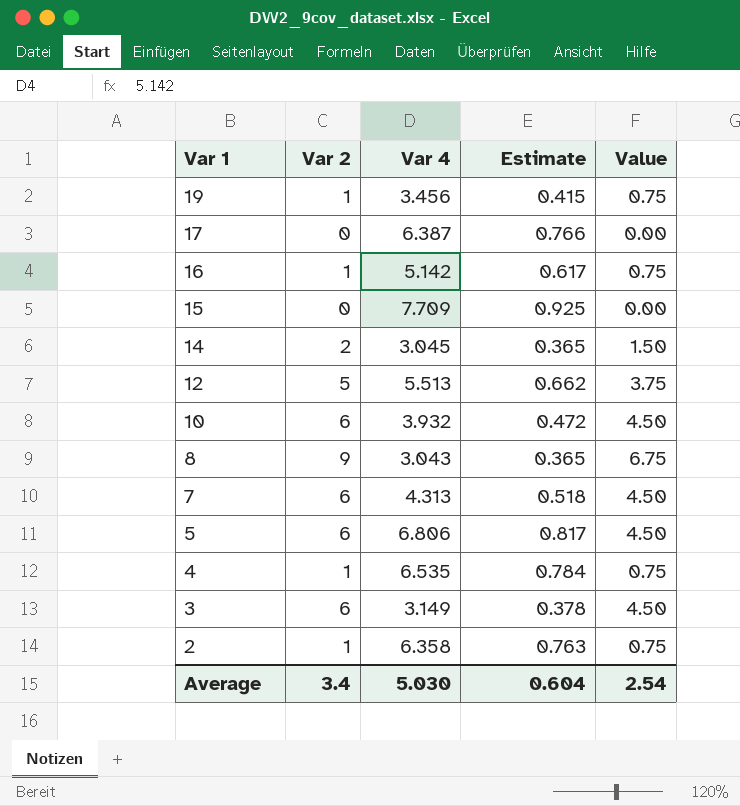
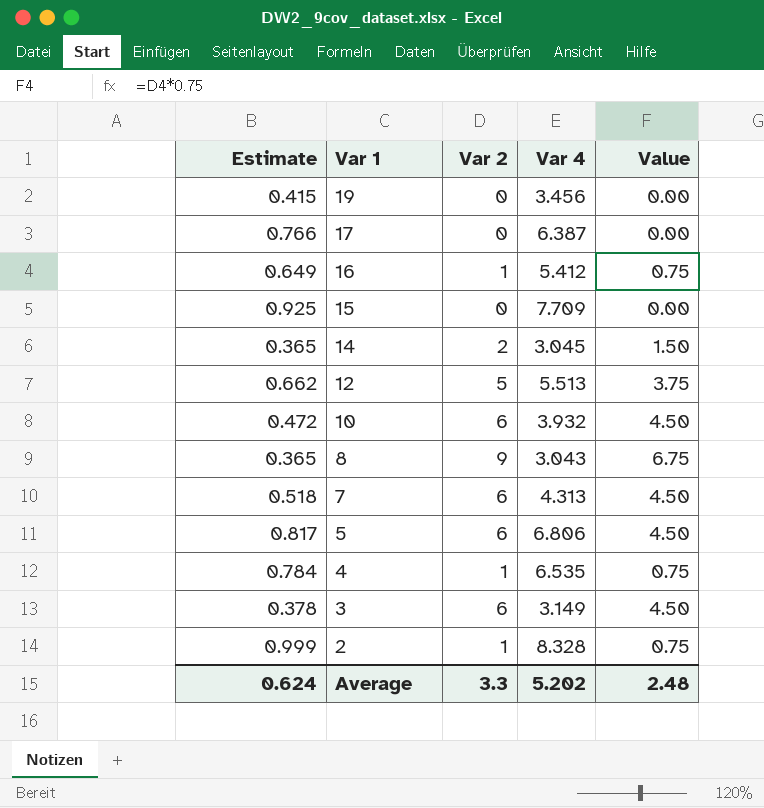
column Estimate | position: 4 -> 1
19 | Var 2: 1 -> 0
19 | Value: 0.75 -> 0.00
16 | Estimate: 0.617 -> 0.649
16 | Var 4: 5.142 -> 5.412
2 | Estimate: 0.763 -> 0.999
2 | Var 4: 6.358 -> 8.328
Average | Estimate: 0.604 -> 0.624
Average | Var 2: 3.4 -> 3.3
Average | Var 4: 5.030 -> 5.202
Average | Value: 2.54 -> 2.48

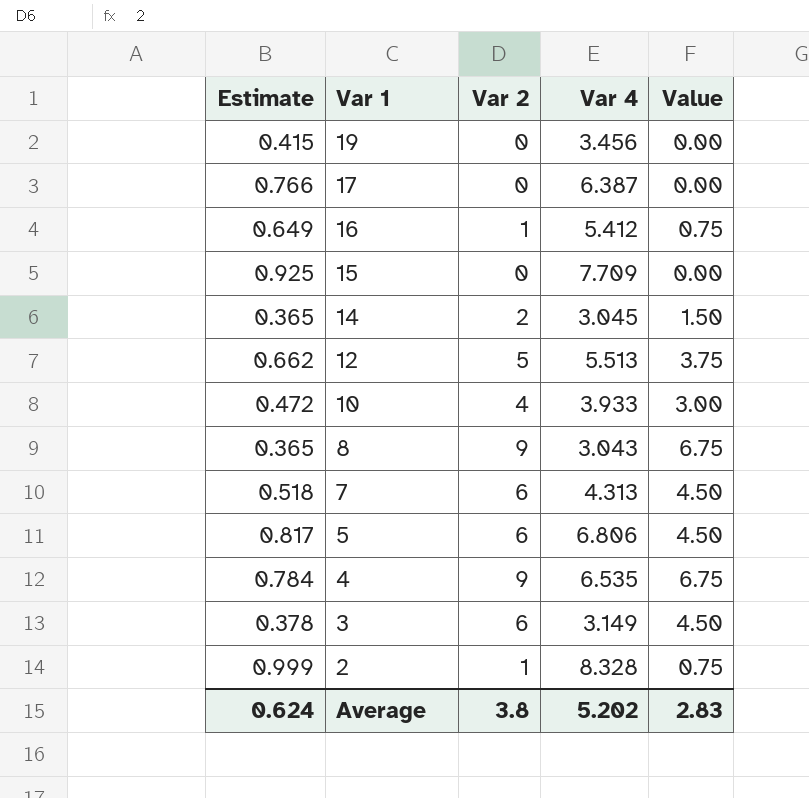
10 | Var 2: 6 -> 4
10 | Var 4: 3.932 -> 3.933
10 | Value: 4.50 -> 3.00
4 | Var 2: 1 -> 9
4 | Value: 0.75 -> 6.75
Average | Var 2: 3.3 -> 3.8
Average | Value: 2.48 -> 2.83

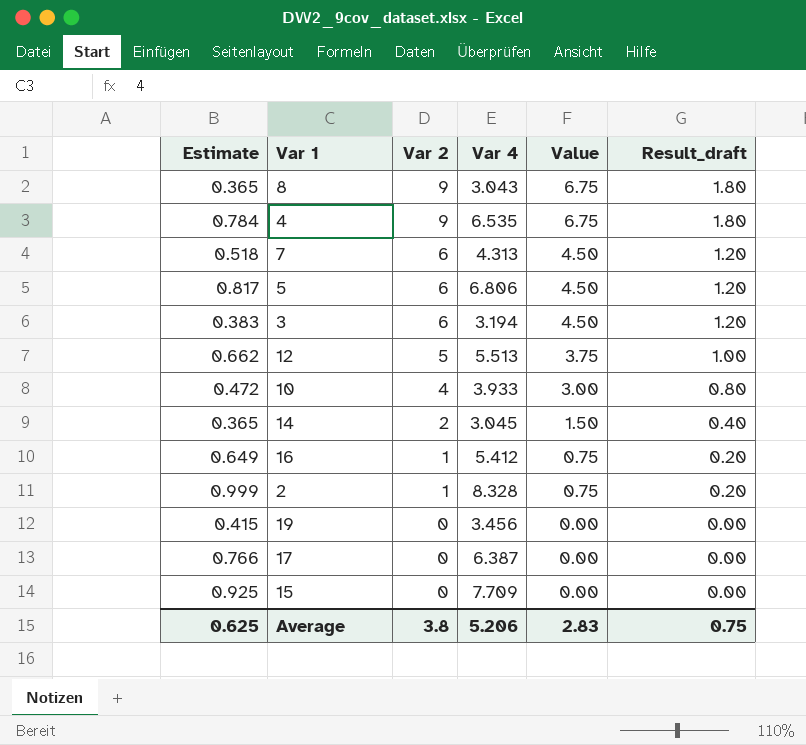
row order: Var 1 descending -> Var 2 descending
column Result_draft | formula: none -> [Var 2] * 0.2
3 | Estimate: 0.378 -> 0.383
3 | Var 4: 3.149 -> 3.194
Average | Estimate: 0.624 -> 0.625
Average | Var 4: 5.202 -> 5.206

